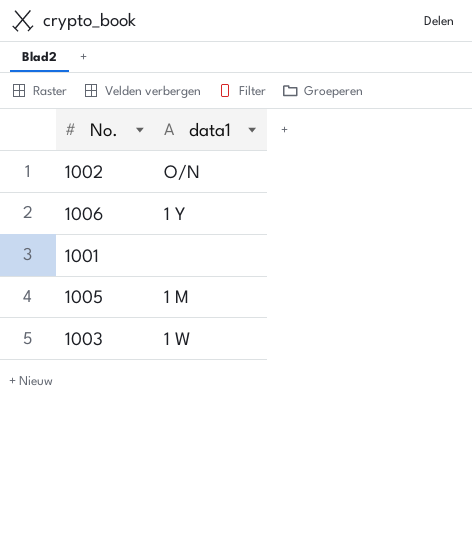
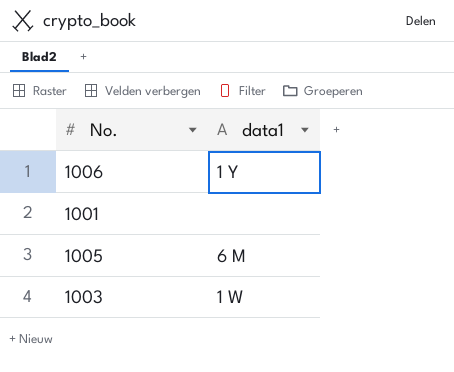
row 1002: O/N -> none
1005 | data1: 1 M -> 6 M

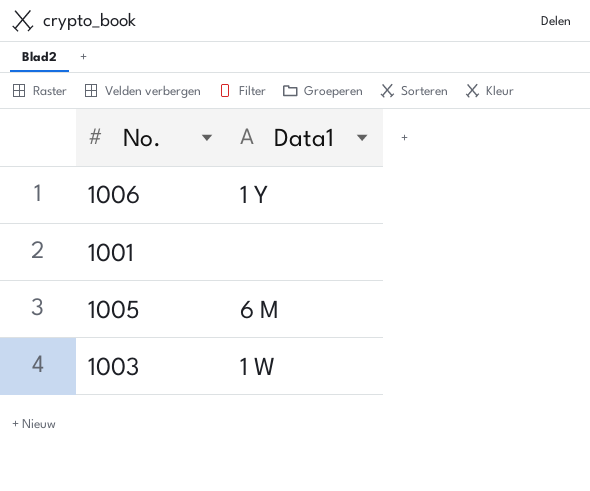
column name: data1 -> Data1

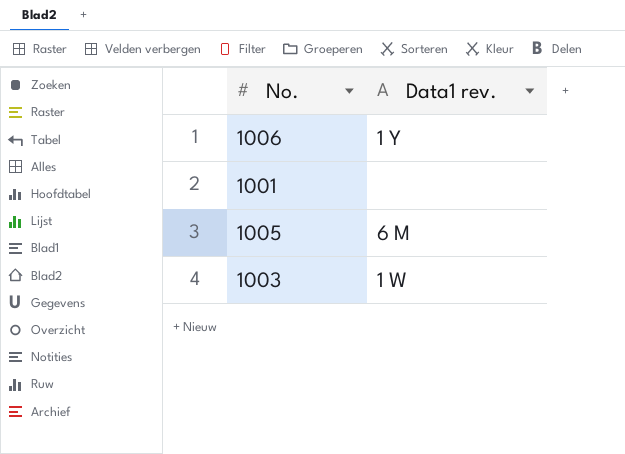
column name: Data1 -> Data1 rev.

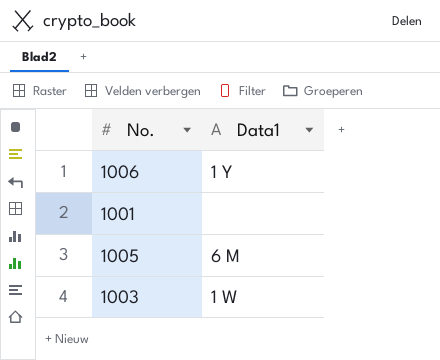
column name: Data1 rev. -> Data1

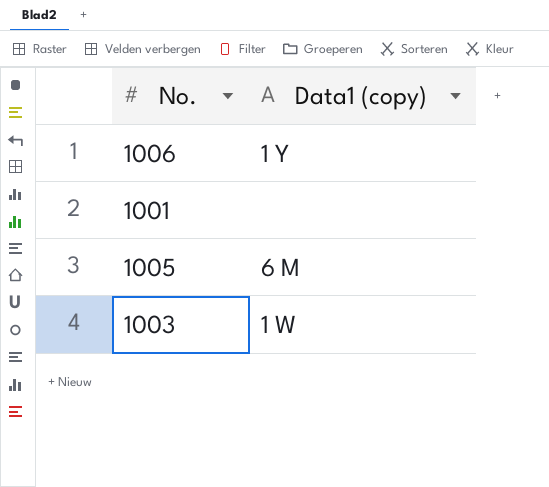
column name: Data1 -> Data1 (copy)

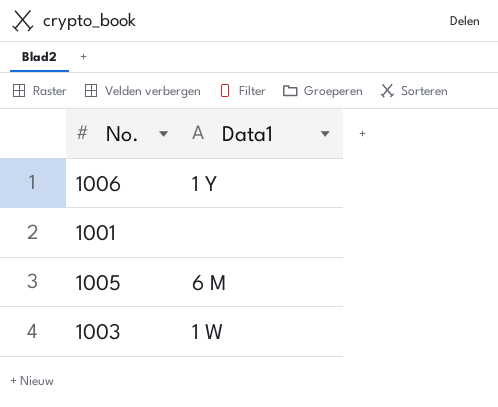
column name: Data1 (copy) -> Data1

